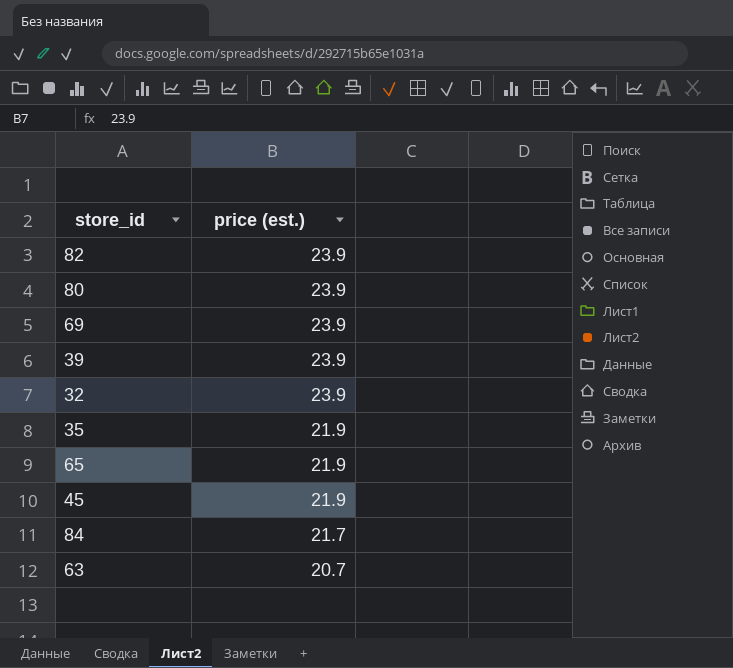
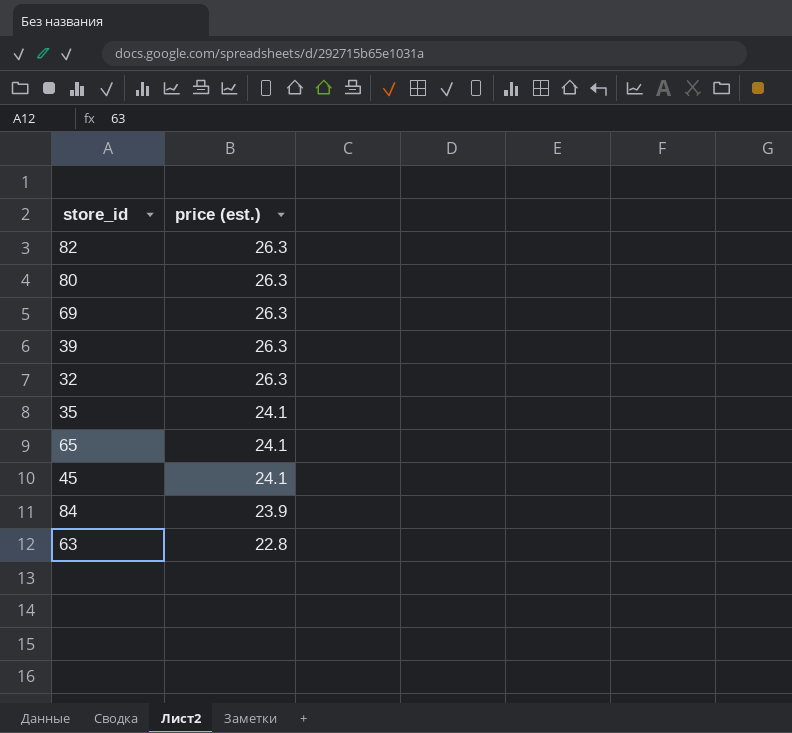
82 | price (est.): 23.9 -> 26.3
80 | price (est.): 23.9 -> 26.3
69 | price (est.): 23.9 -> 26.3
39 | price (est.): 23.9 -> 26.3
32 | price (est.): 23.9 -> 26.3
35 | price (est.): 21.9 -> 24.1
65 | price (est.): 21.9 -> 24.1
45 | price (est.): 21.9 -> 24.1
84 | price (est.): 21.7 -> 23.9
63 | price (est.): 20.7 -> 22.8

